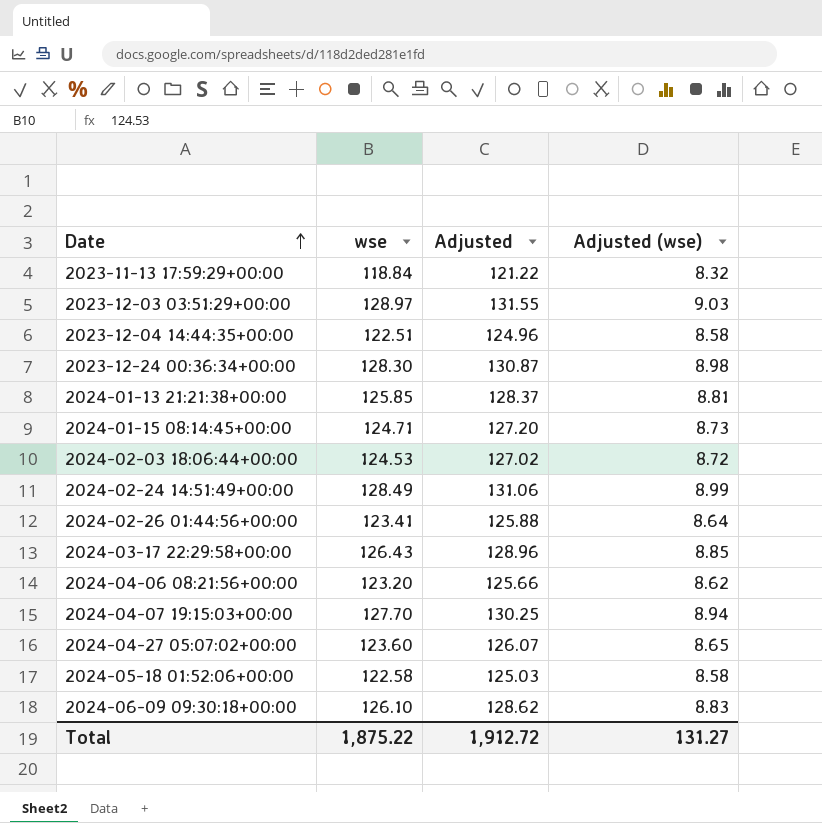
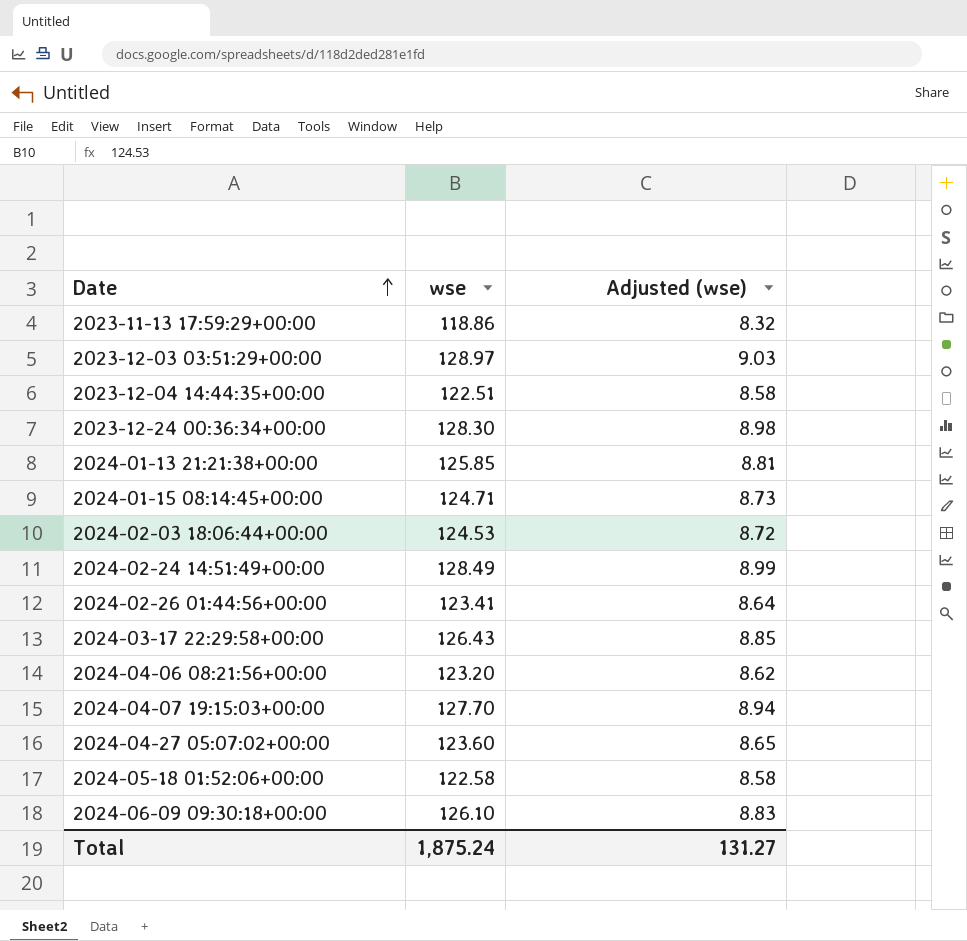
column Adjusted | formula: [wse] * 1.02 -> none
2023-11-13 17:59:29+00:00 | wse: 118.84 -> 118.86
Total | wse: 1,875.22 -> 1,875.24

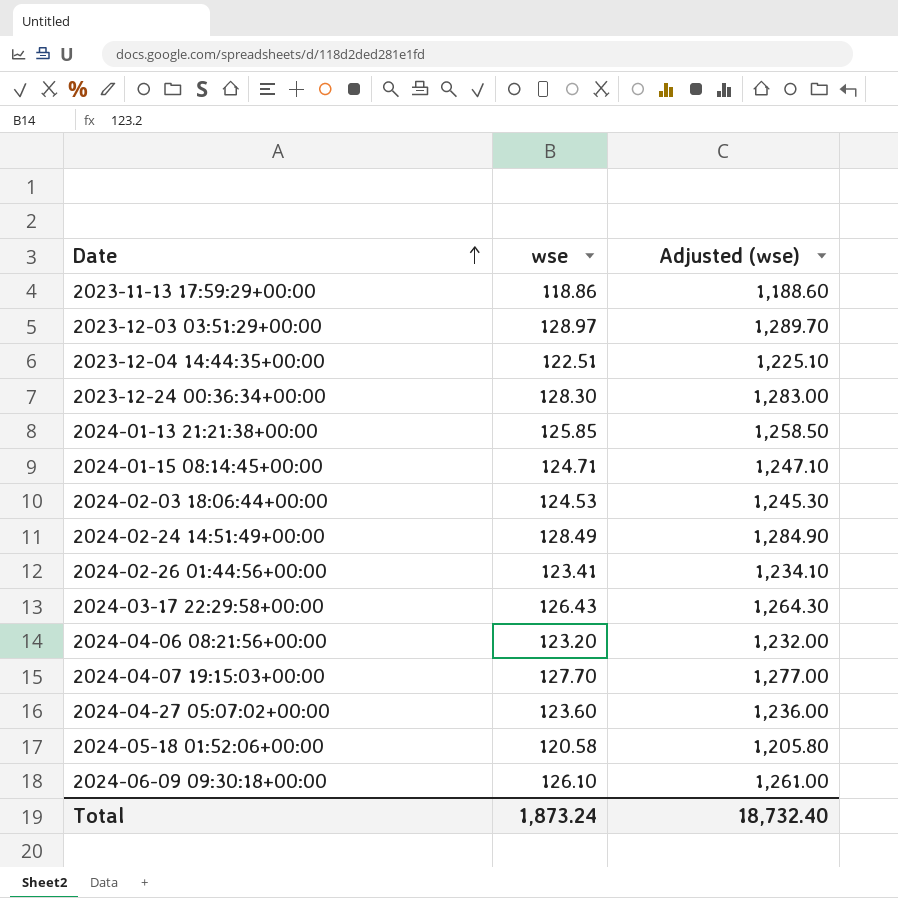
column Adjusted (wse) | formula: [wse] * 0.07 -> [wse] * 10
2024-05-18 01:52:06+00:00 | wse: 122.58 -> 120.58
Total | wse: 1,875.24 -> 1,873.24
Total | Adjusted (wse): 131.27 -> 18,732.40

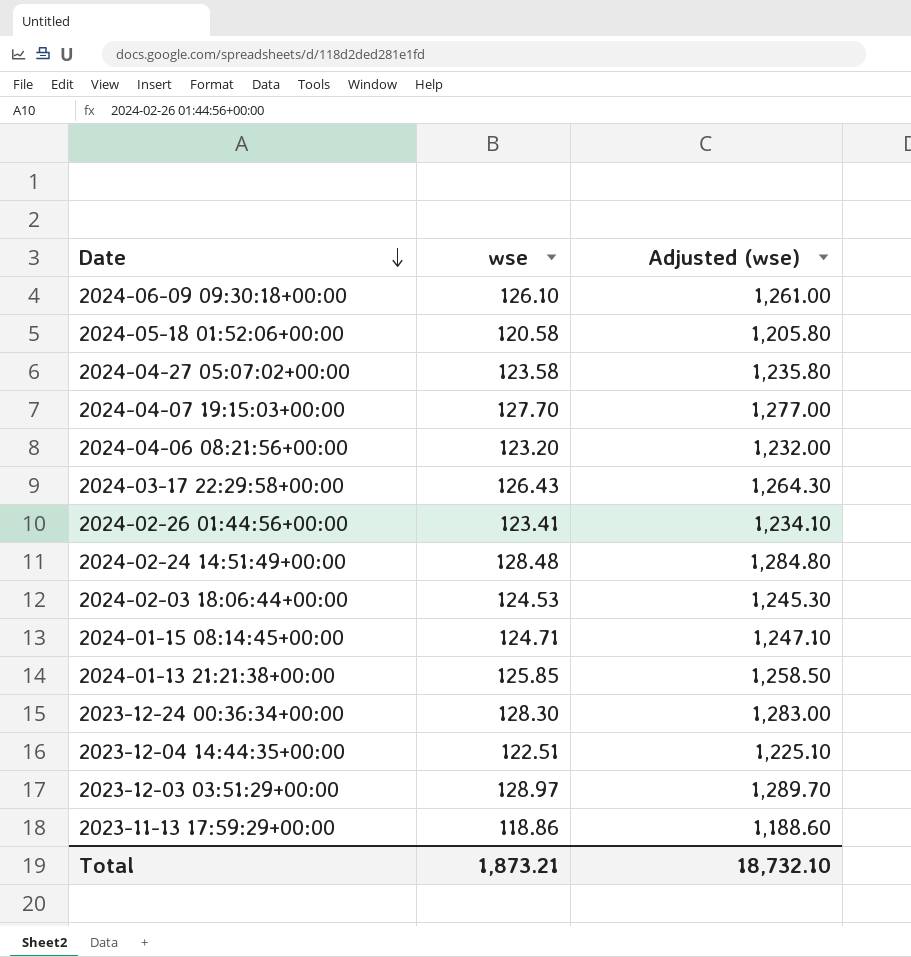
row order: Date ascending -> Date descending
2024-04-27 05:07:02+00:00 | wse: 123.60 -> 123.58
2024-04-27 05:07:02+00:00 | Adjusted (wse): 1,236.00 -> 1,235.80
2024-02-24 14:51:49+00:00 | wse: 128.49 -> 128.48
2024-02-24 14:51:49+00:00 | Adjusted (wse): 1,284.90 -> 1,284.80
Total | wse: 1,873.24 -> 1,873.21
Total | Adjusted (wse): 18,732.40 -> 18,732.10

